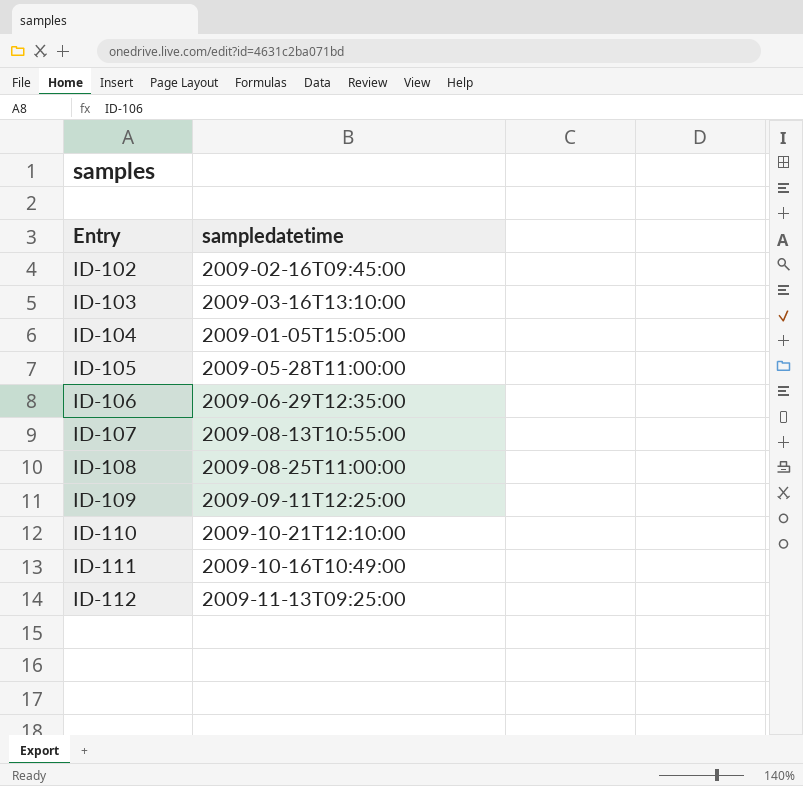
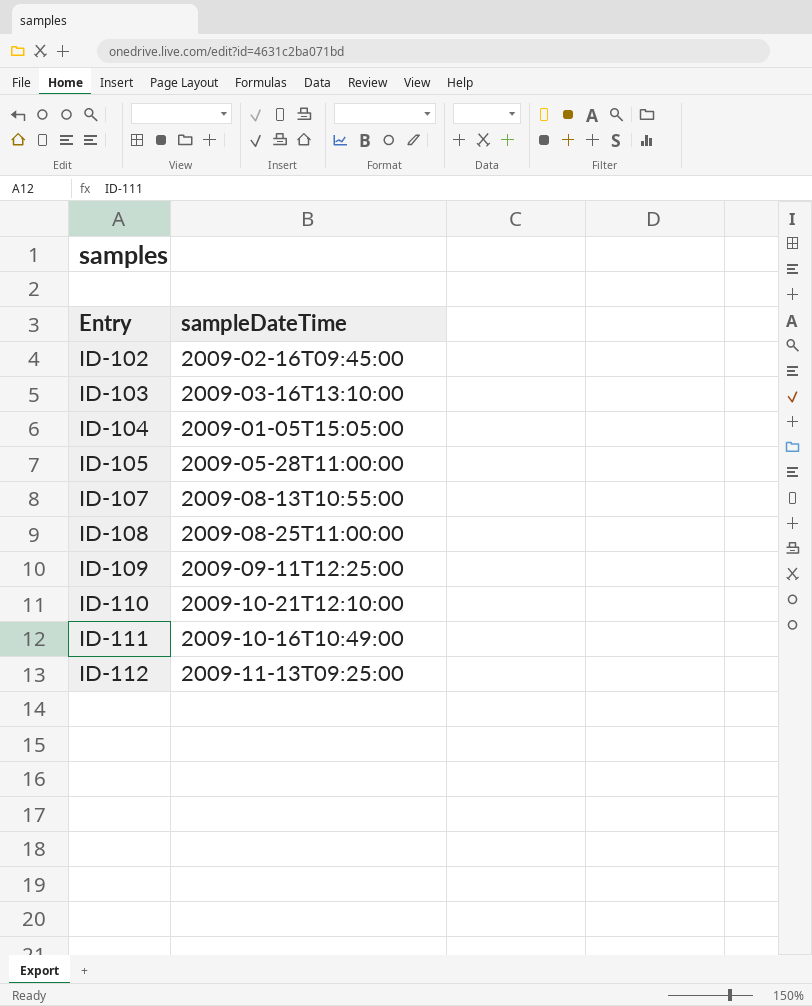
column name: sampledatetime -> sampleDateTime
row ID-106: 2009-06-29T12:35:00 -> none

